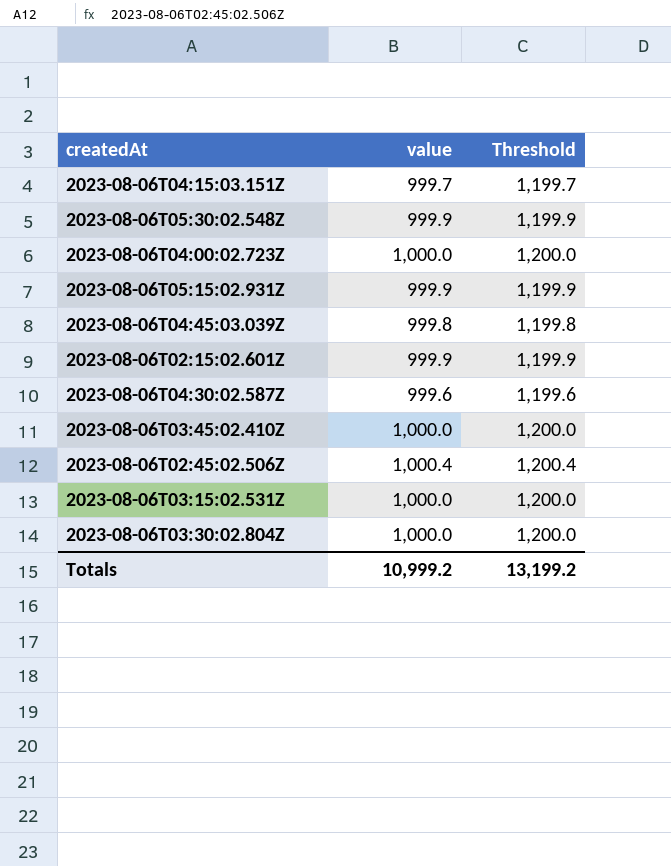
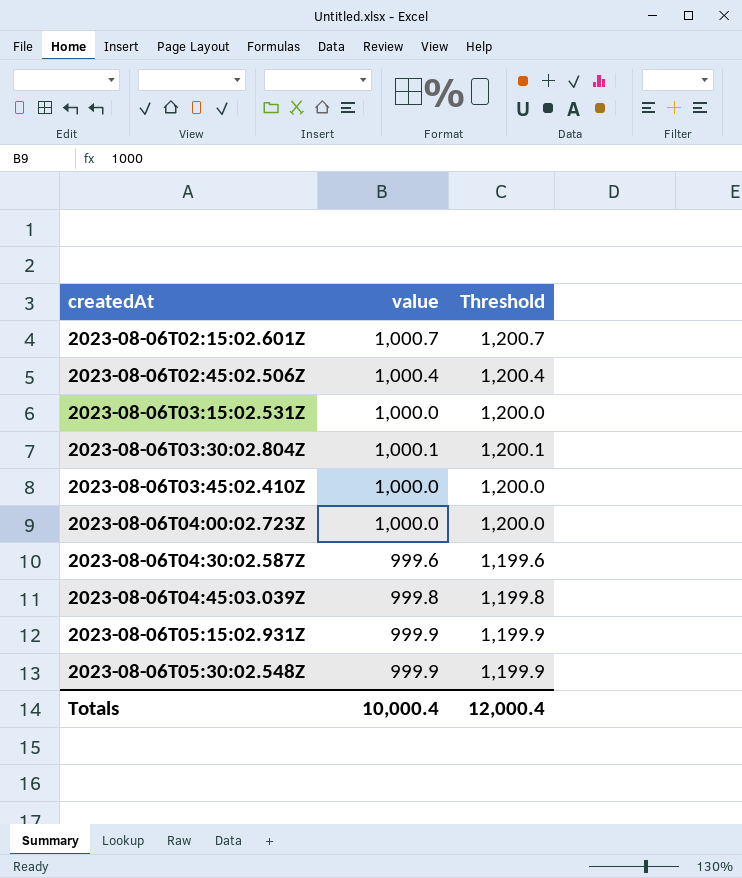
row order: none -> createdAt ascending
row 2023-08-06T04:15:03.151Z: 999.7 | 1,199.7 -> none
2023-08-06T02:15:02.601Z | value: 999.9 -> 1,000.7
2023-08-06T02:15:02.601Z | Threshold: 1,199.9 -> 1,200.7
2023-08-06T03:30:02.804Z | value: 1,000.0 -> 1,000.1
2023-08-06T03:30:02.804Z | Threshold: 1,200.0 -> 1,200.1
Totals | value: 10,999.2 -> 10,000.4
Totals | Threshold: 13,199.2 -> 12,000.4

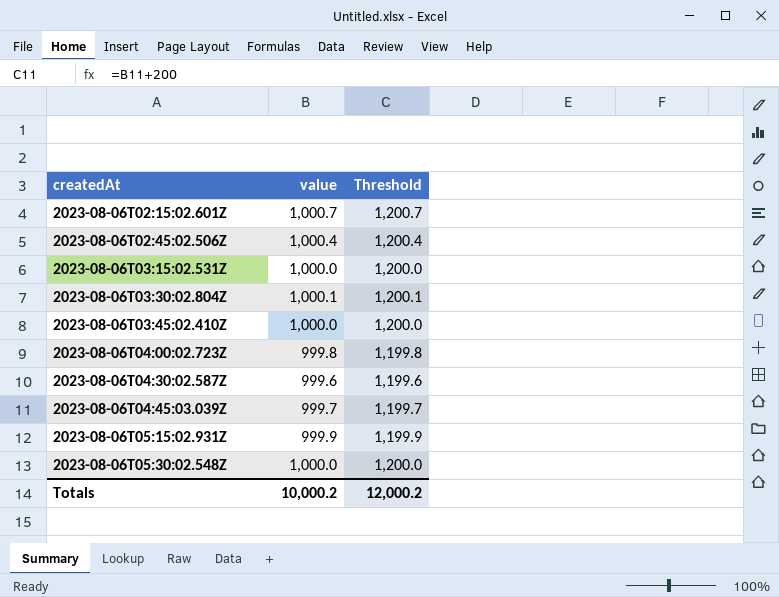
2023-08-06T04:00:02.723Z | value: 1,000.0 -> 999.8
2023-08-06T04:00:02.723Z | Threshold: 1,200.0 -> 1,199.8
2023-08-06T04:45:03.039Z | value: 999.8 -> 999.7
2023-08-06T04:45:03.039Z | Threshold: 1,199.8 -> 1,199.7
2023-08-06T05:30:02.548Z | value: 999.9 -> 1,000.0
2023-08-06T05:30:02.548Z | Threshold: 1,199.9 -> 1,200.0
Totals | value: 10,000.4 -> 10,000.2
Totals | Threshold: 12,000.4 -> 12,000.2

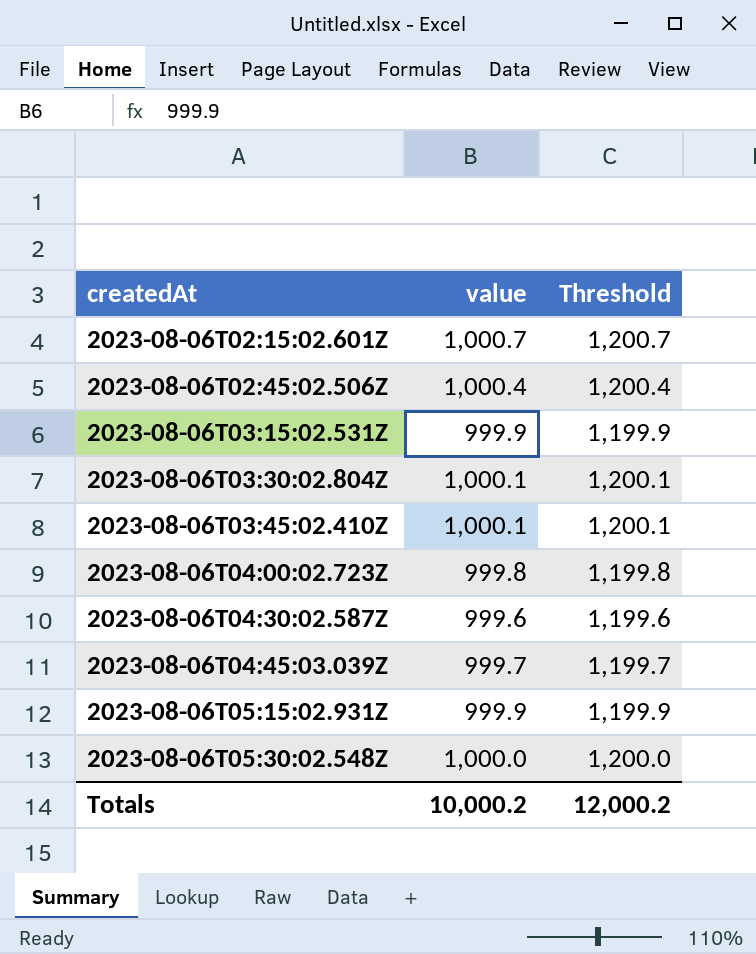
2023-08-06T03:15:02.531Z | value: 1,000.0 -> 999.9
2023-08-06T03:15:02.531Z | Threshold: 1,200.0 -> 1,199.9
2023-08-06T03:45:02.410Z | value: 1,000.0 -> 1,000.1
2023-08-06T03:45:02.410Z | Threshold: 1,200.0 -> 1,200.1

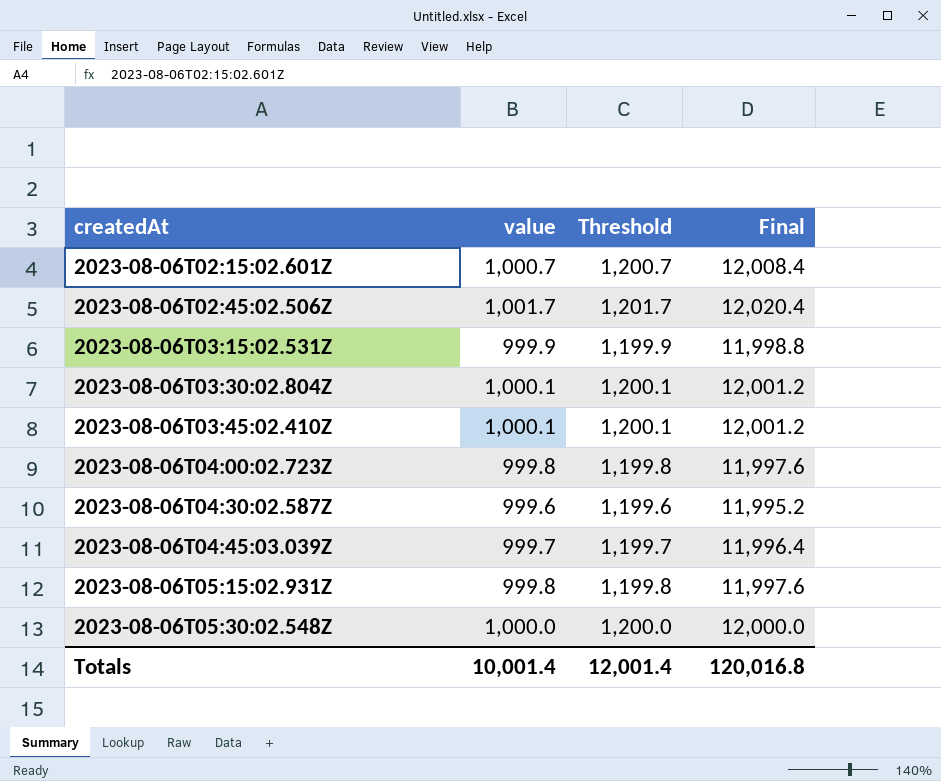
column Final | formula: none -> [value] * 12
2023-08-06T02:45:02.506Z | value: 1,000.4 -> 1,001.7
2023-08-06T02:45:02.506Z | Threshold: 1,200.4 -> 1,201.7
2023-08-06T05:15:02.931Z | value: 999.9 -> 999.8
2023-08-06T05:15:02.931Z | Threshold: 1,199.9 -> 1,199.8
Totals | value: 10,000.2 -> 10,001.4
Totals | Threshold: 12,000.2 -> 12,001.4

